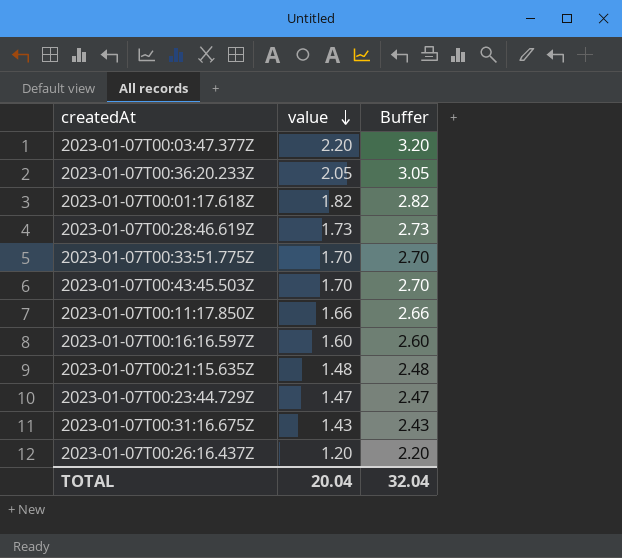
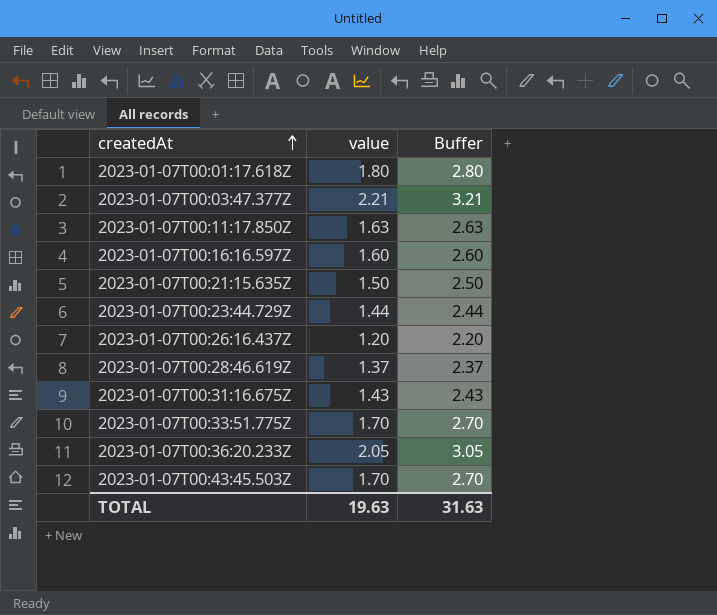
row order: value descending -> createdAt ascending
2023-01-07T00:01:17.618Z | value: 1.82 -> 1.80
2023-01-07T00:01:17.618Z | Buffer: 2.82 -> 2.80
2023-01-07T00:03:47.377Z | value: 2.20 -> 2.21
2023-01-07T00:03:47.377Z | Buffer: 3.20 -> 3.21
2023-01-07T00:11:17.850Z | value: 1.66 -> 1.63
2023-01-07T00:11:17.850Z | Buffer: 2.66 -> 2.63
2023-01-07T00:21:15.635Z | value: 1.48 -> 1.50
2023-01-07T00:21:15.635Z | Buffer: 2.48 -> 2.50
2023-01-07T00:23:44.729Z | value: 1.47 -> 1.44
2023-01-07T00:23:44.729Z | Buffer: 2.47 -> 2.44
2023-01-07T00:28:46.619Z | value: 1.73 -> 1.37
2023-01-07T00:28:46.619Z | Buffer: 2.73 -> 2.37
TOTAL | value: 20.04 -> 19.63
TOTAL | Buffer: 32.04 -> 31.63

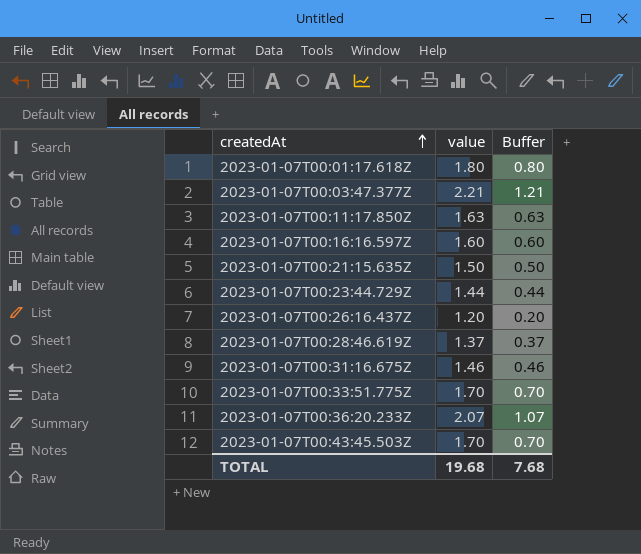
column Buffer | formula: [value] + 1 -> [value] - 1
2023-01-07T00:31:16.675Z | value: 1.43 -> 1.46
2023-01-07T00:36:20.233Z | value: 2.05 -> 2.07
TOTAL | value: 19.63 -> 19.68
TOTAL | Buffer: 31.63 -> 7.68

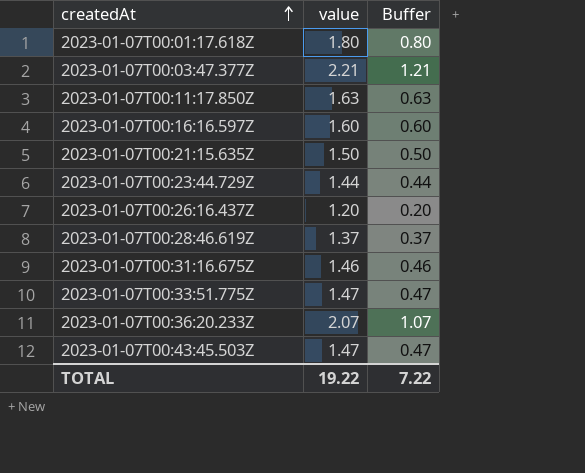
2023-01-07T00:33:51.775Z | value: 1.70 -> 1.47
2023-01-07T00:33:51.775Z | Buffer: 0.70 -> 0.47
2023-01-07T00:43:45.503Z | value: 1.70 -> 1.47
2023-01-07T00:43:45.503Z | Buffer: 0.70 -> 0.47
TOTAL | value: 19.68 -> 19.22
TOTAL | Buffer: 7.68 -> 7.22

